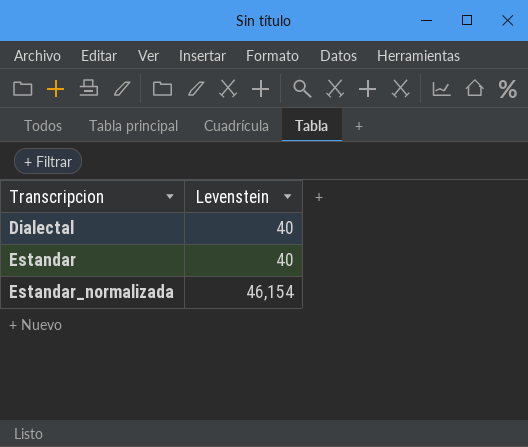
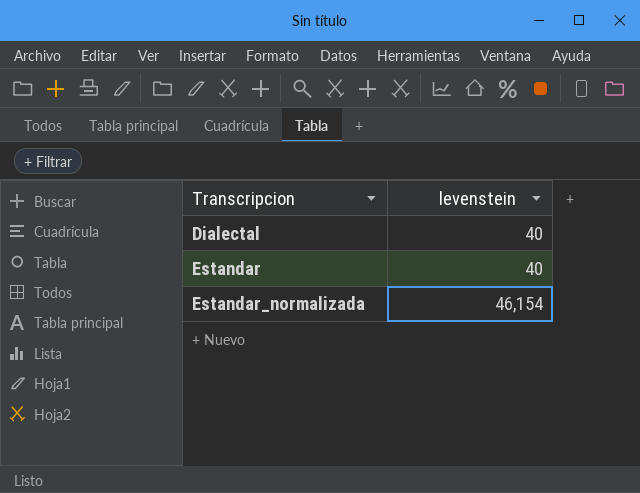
column name: Levenstein -> levenstein

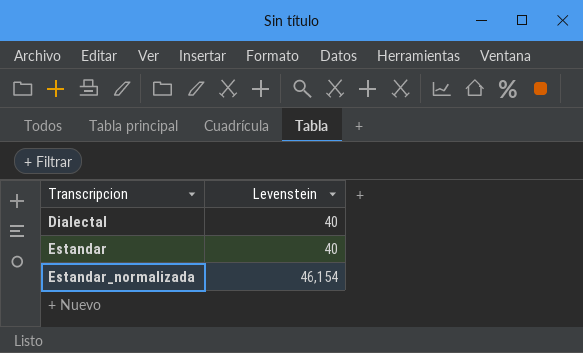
column name: levenstein -> Levenstein

